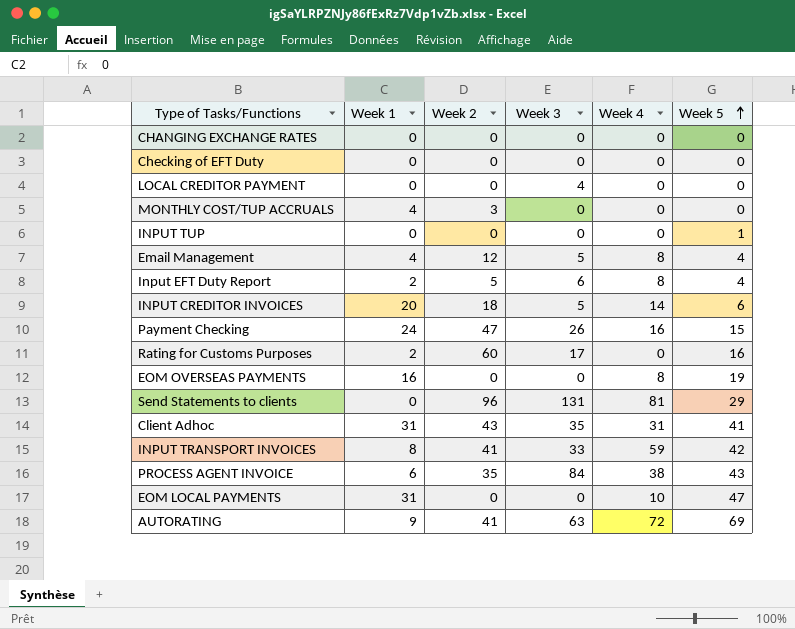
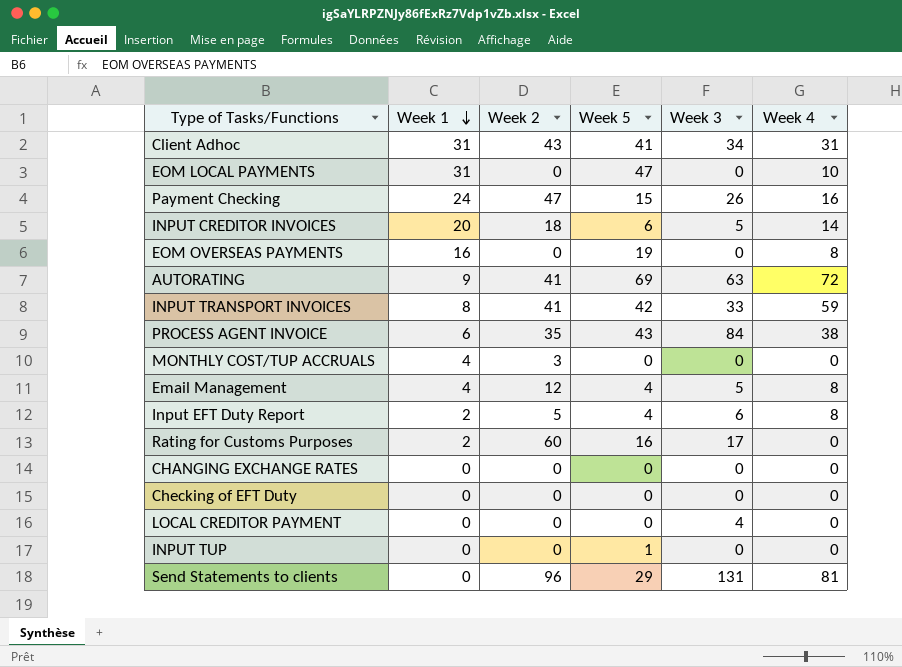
row order: Week 5 ascending -> Week 1 descending
column Week 5 | position: 6 -> 4
Client Adhoc | Week 3: 35 -> 34

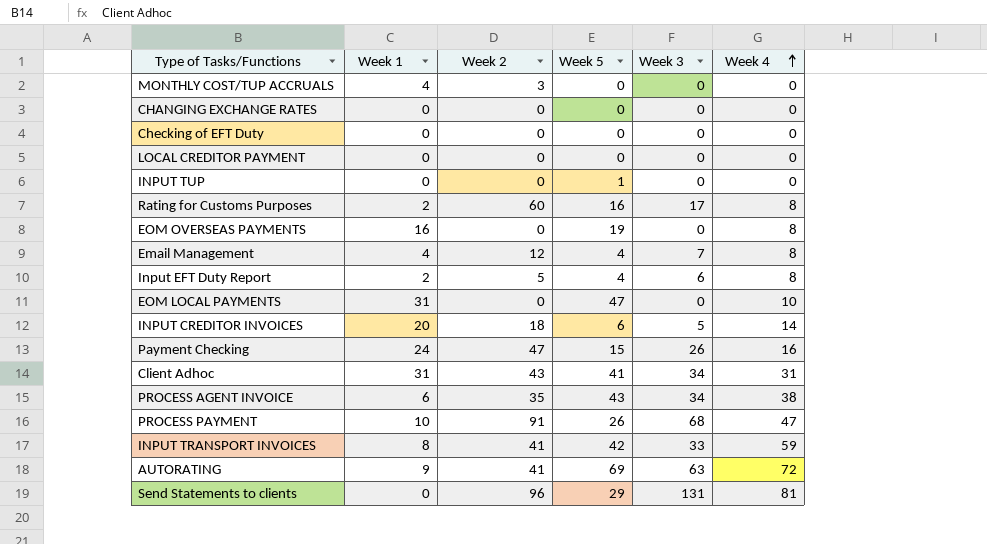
row order: Week 1 descending -> Week 4 ascending
LOCAL CREDITOR PAYMENT | Week 3: 4 -> 0
Rating for Customs Purposes | Week 4: 0 -> 8
Email Management | Week 3: 5 -> 7
PROCESS AGENT INVOICE | Week 3: 84 -> 34
row PROCESS PAYMENT: none -> 10 | 91 | 26 | 68 | 47

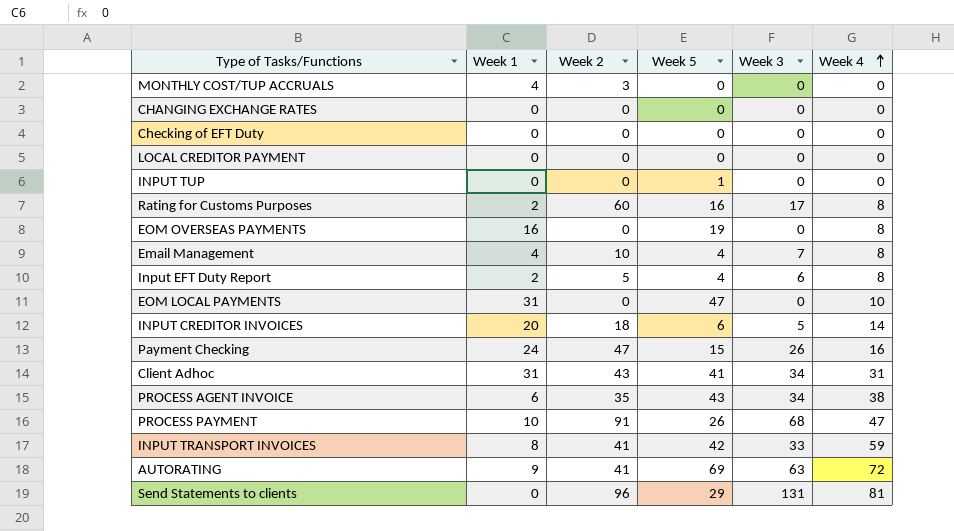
Email Management | Week 2: 12 -> 10

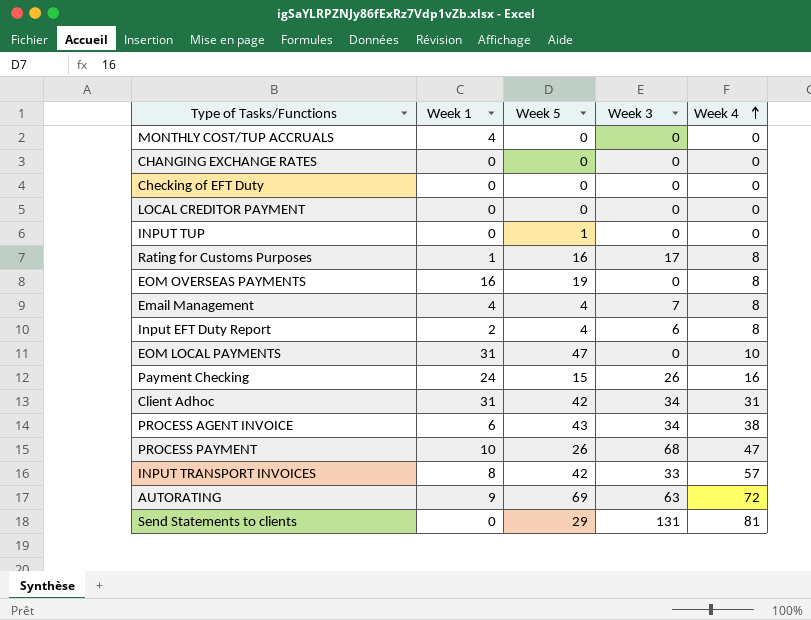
column Week 2 | position: 3 -> none
row INPUT CREDITOR INVOICES: 20 | 18 | 6 | 5 | 14 -> none
Rating for Customs Purposes | Week 1: 2 -> 1
Client Adhoc | Week 5: 41 -> 42
INPUT TRANSPORT INVOICES | Week 4: 59 -> 57

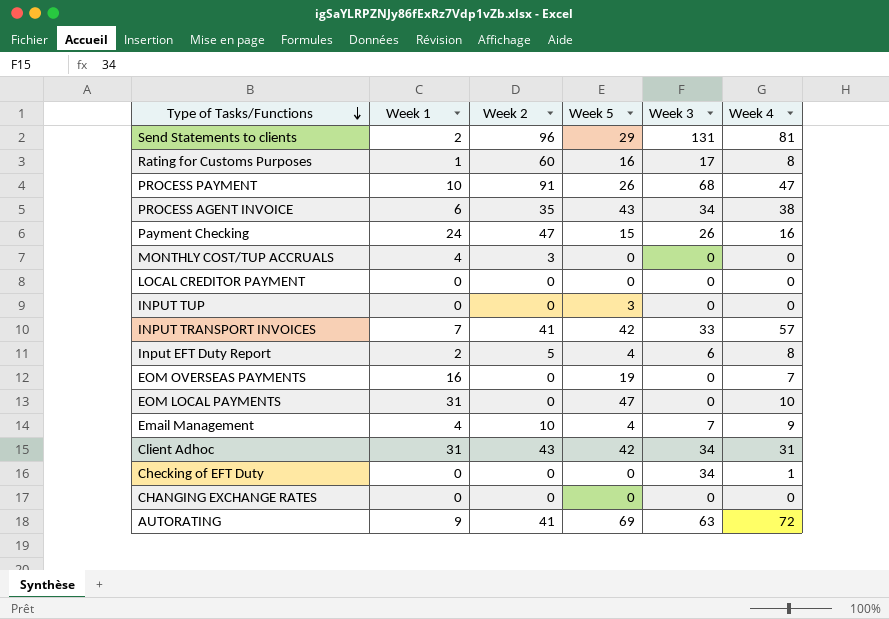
row order: Week 4 ascending -> Type of Tasks/Functions descending
column Week 2 | position: none -> 3
Send Statements to clients | Week 1: 0 -> 2
INPUT TUP | Week 5: 1 -> 3
INPUT TRANSPORT INVOICES | Week 1: 8 -> 7
EOM OVERSEAS PAYMENTS | Week 4: 8 -> 7
Email Management | Week 4: 8 -> 9
Checking of EFT Duty | Week 3: 0 -> 34
Checking of EFT Duty | Week 4: 0 -> 1

